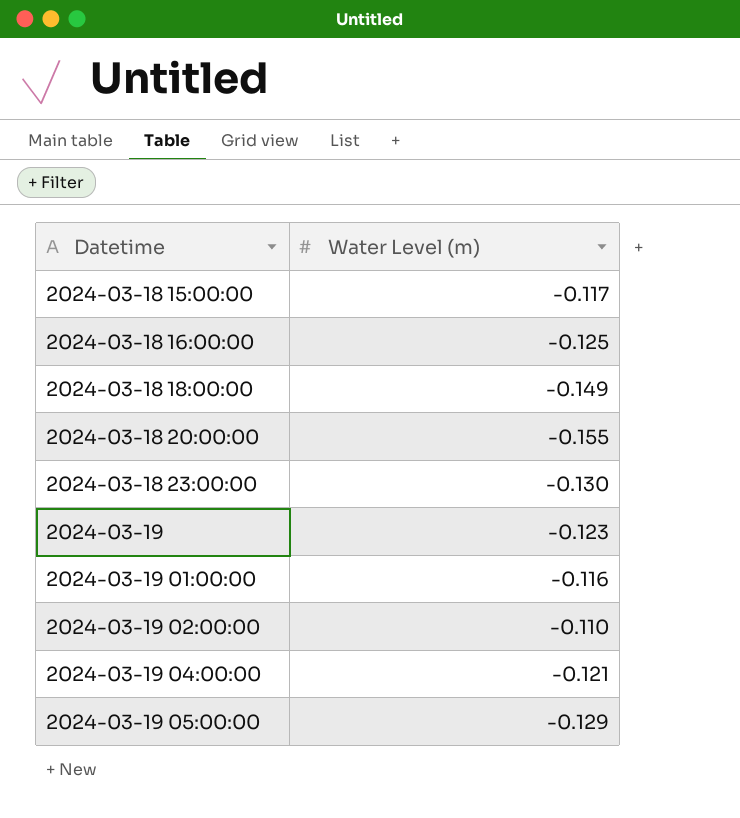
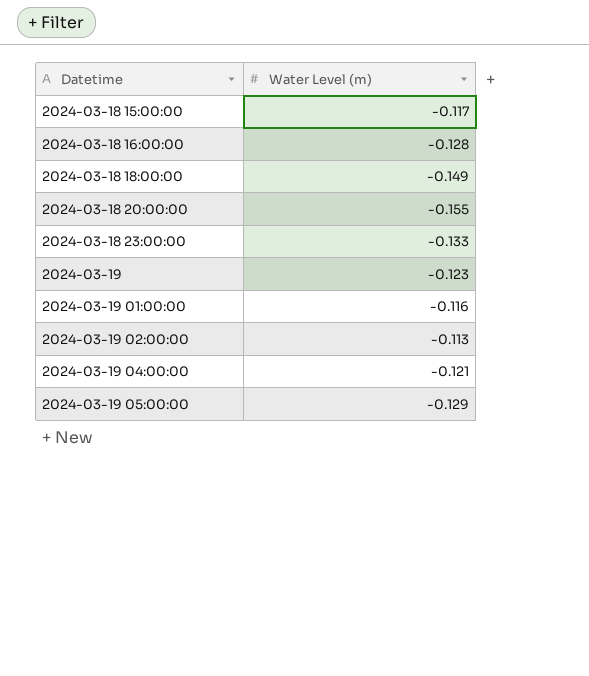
2024-03-18 16:00:00 | Water Level (m): -0.125 -> -0.128
2024-03-18 23:00:00 | Water Level (m): -0.130 -> -0.133
2024-03-19 02:00:00 | Water Level (m): -0.110 -> -0.113

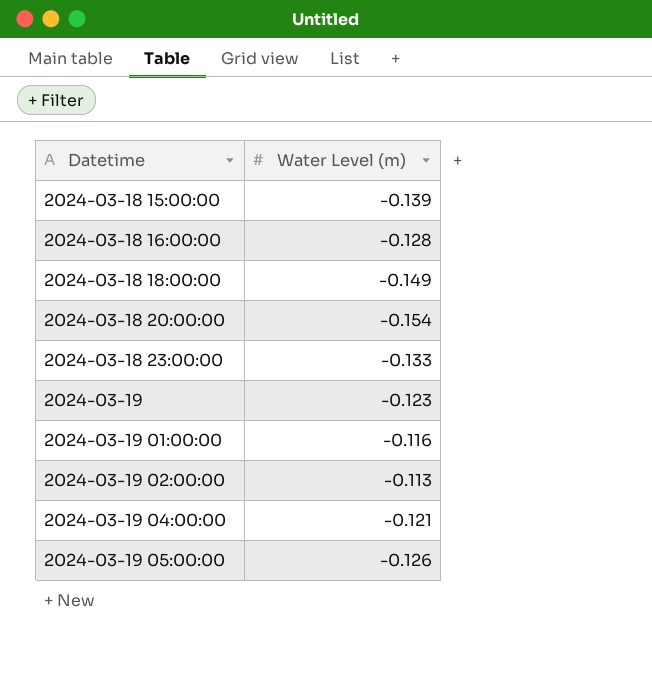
2024-03-18 15:00:00 | Water Level (m): -0.117 -> -0.139
2024-03-18 20:00:00 | Water Level (m): -0.155 -> -0.154
2024-03-19 05:00:00 | Water Level (m): -0.129 -> -0.126

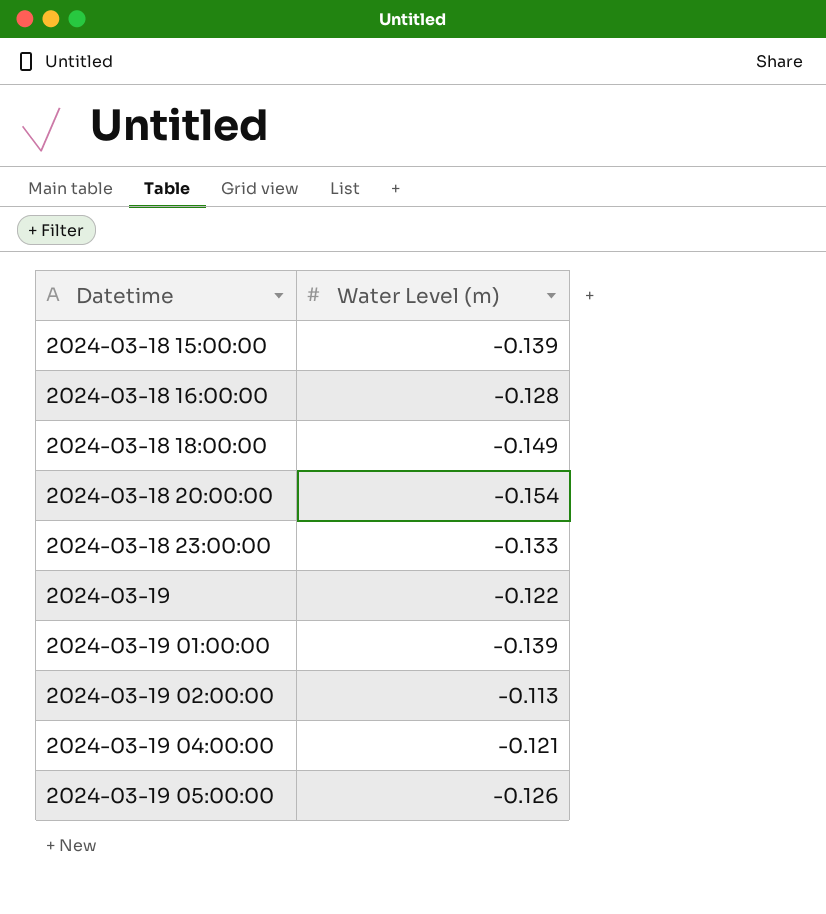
2024-03-19 | Water Level (m): -0.123 -> -0.122
2024-03-19 01:00:00 | Water Level (m): -0.116 -> -0.139

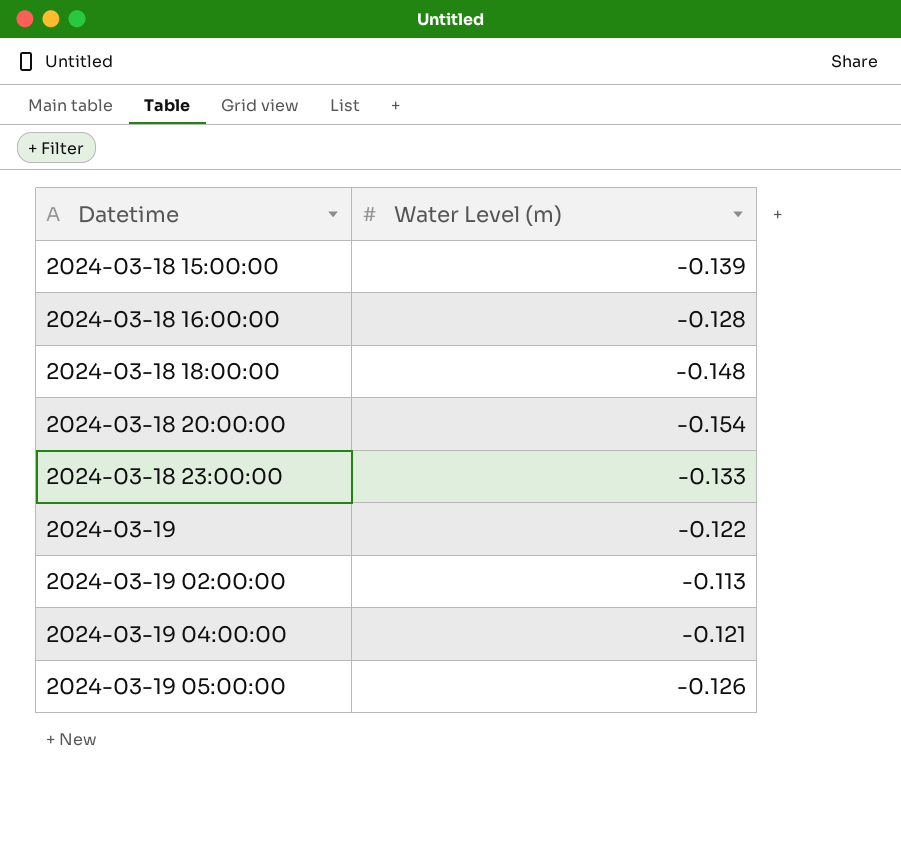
row 2024-03-19 01:00:00: -0.139 -> none
2024-03-18 18:00:00 | Water Level (m): -0.149 -> -0.148

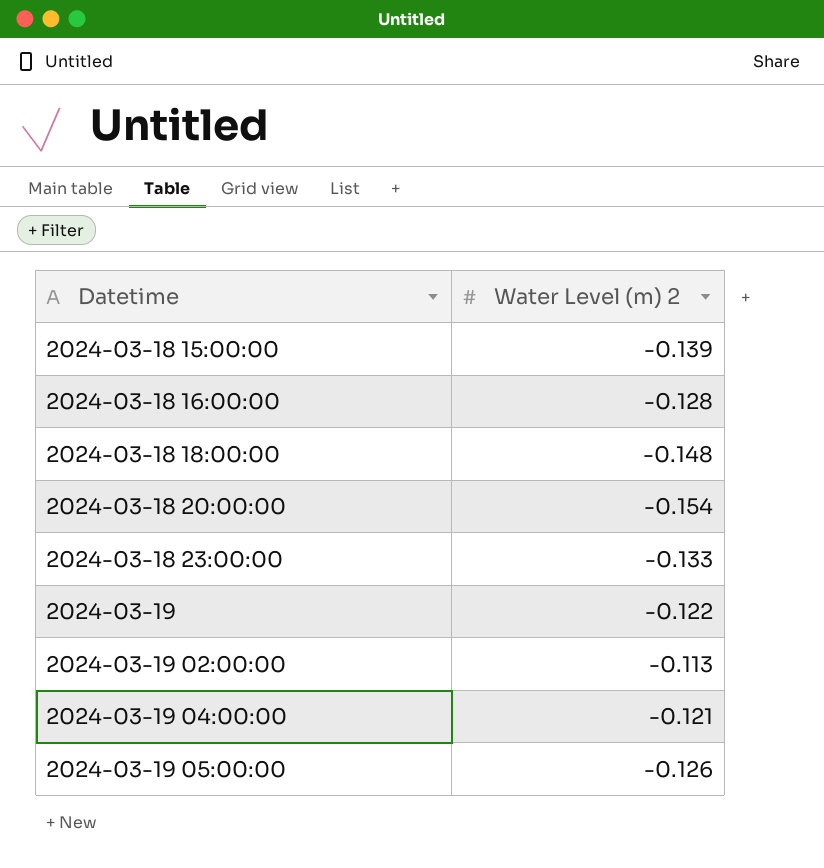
column name: Water Level (m) -> Water Level (m) 2

